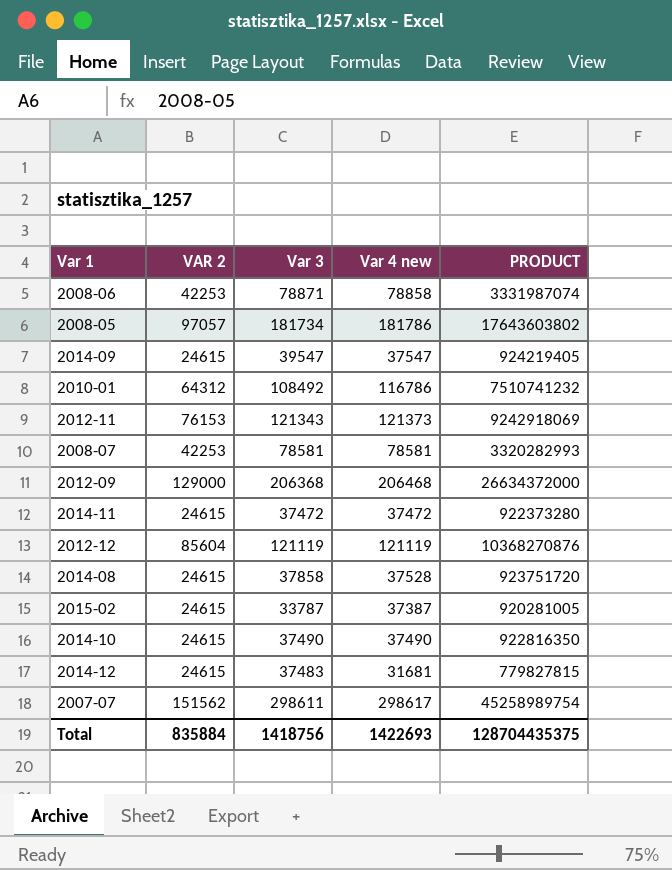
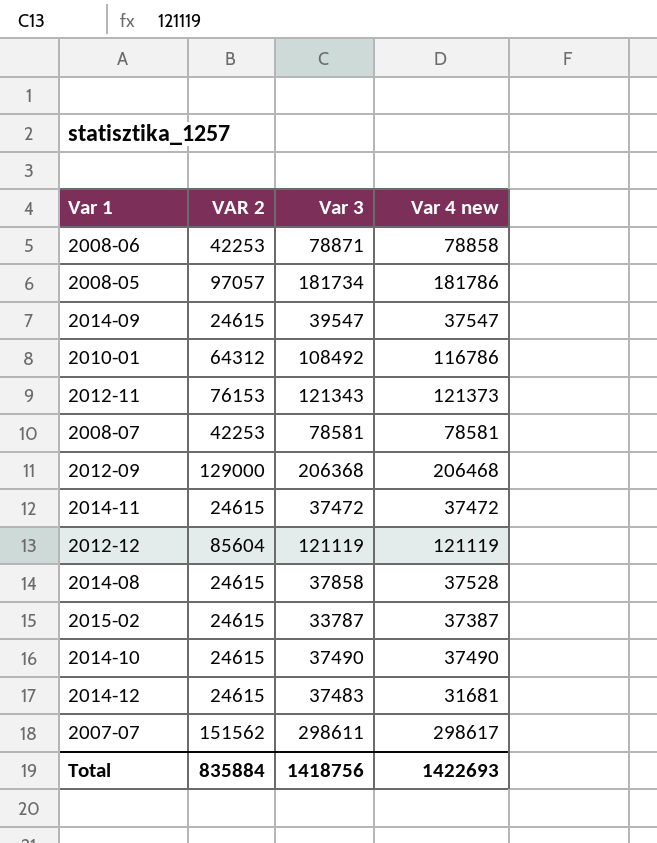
column PRODUCT | formula: [VAR 2] * [Var 4 new] -> none

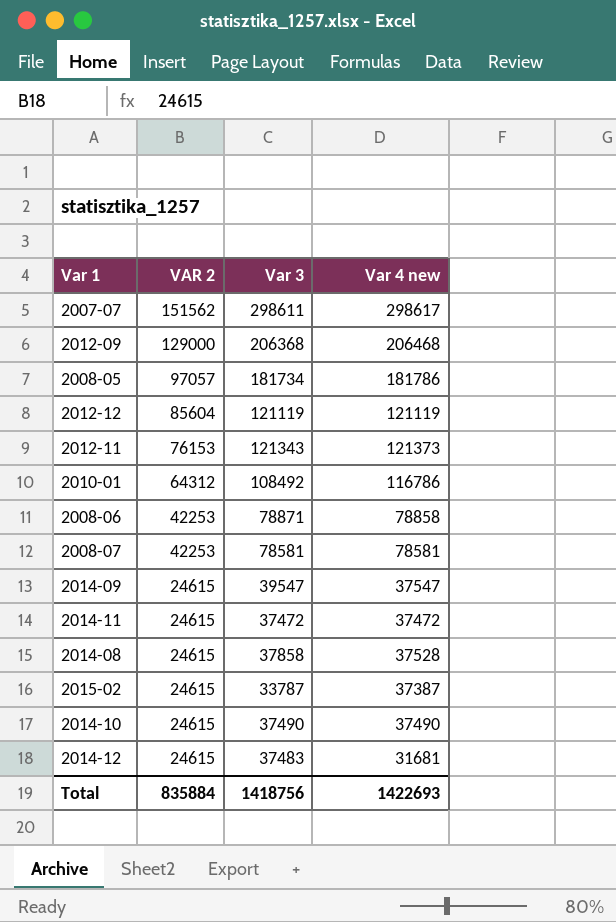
row order: none -> VAR 2 descending

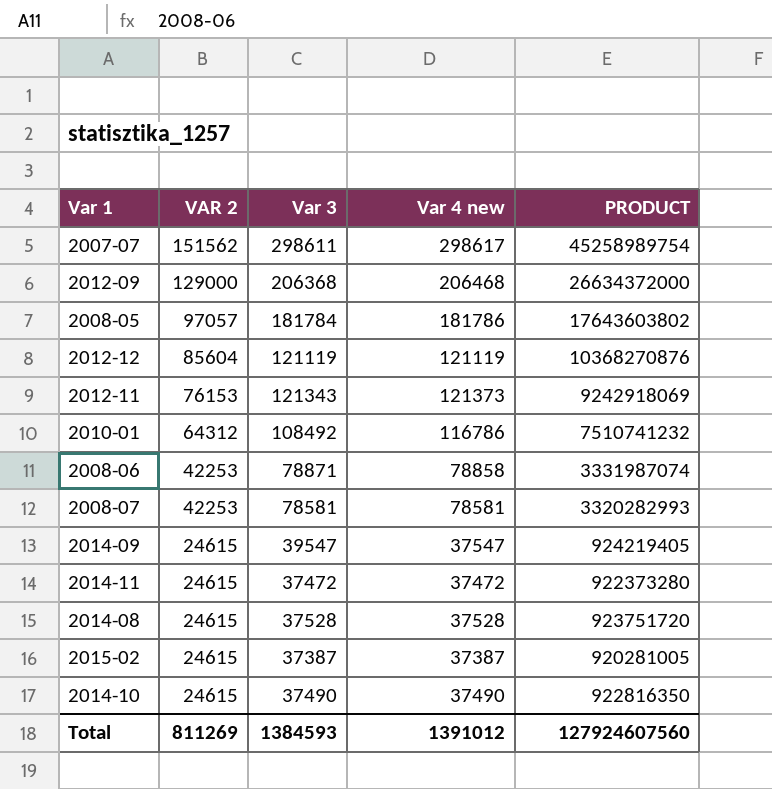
column PRODUCT | formula: none -> [VAR 2] * [Var 4 new]
row 2014-12: 24615 | 37483 | 31681 -> none
2008-05 | Var 3: 181734 -> 181784
2014-08 | Var 3: 37858 -> 37528
2015-02 | Var 3: 33787 -> 37387
Total | VAR 2: 835884 -> 811269
Total | Var 3: 1418756 -> 1384593
Total | Var 4 new: 1422693 -> 1391012

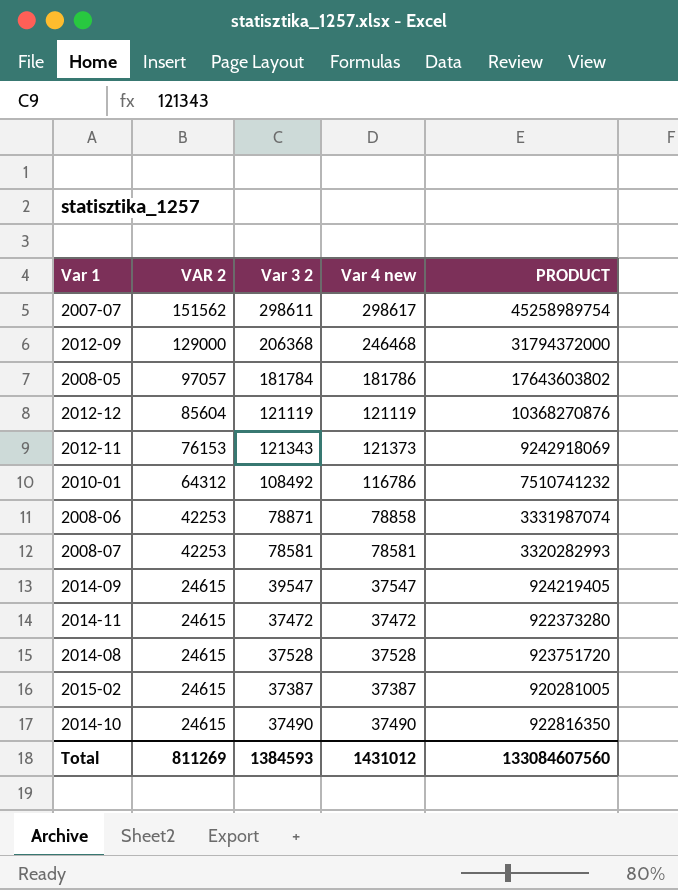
column name: Var 3 -> Var 3 2
2012-09 | Var 4 new: 206468 -> 246468
2012-09 | PRODUCT: 26634372000 -> 31794372000
Total | Var 4 new: 1391012 -> 1431012
Total | PRODUCT: 127924607560 -> 133084607560

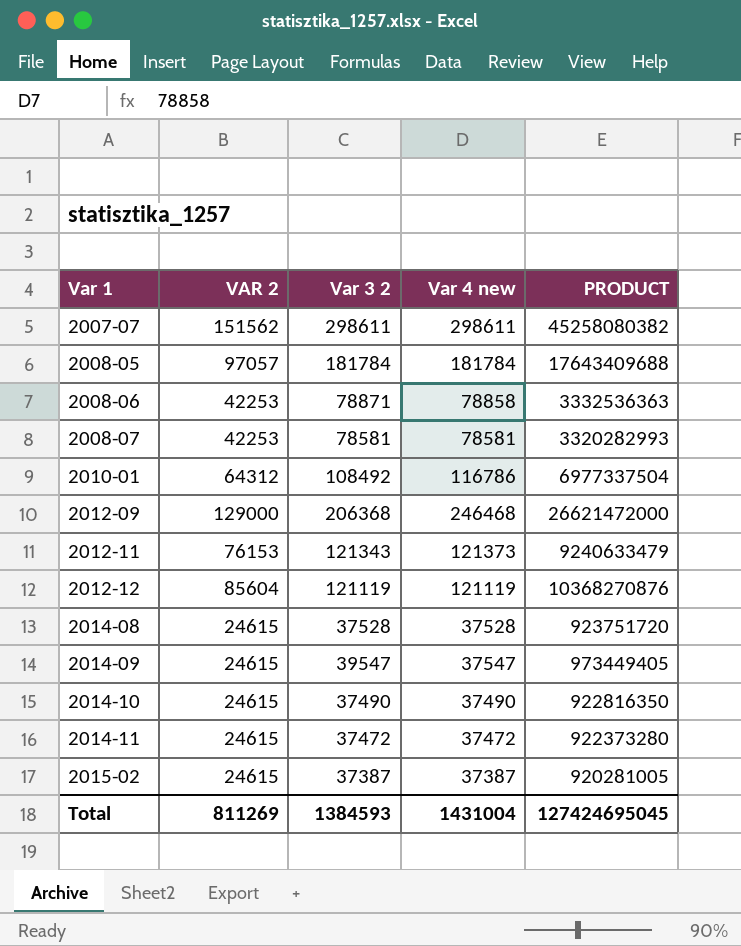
row order: VAR 2 descending -> Var 1 ascending
column PRODUCT | formula: [VAR 2] * [Var 4 new] -> [VAR 2] * [Var 3 2]
2007-07 | Var 4 new: 298617 -> 298611
2008-05 | Var 4 new: 181786 -> 181784
Total | Var 4 new: 1431012 -> 1431004
Total | PRODUCT: 133084607560 -> 127424695045

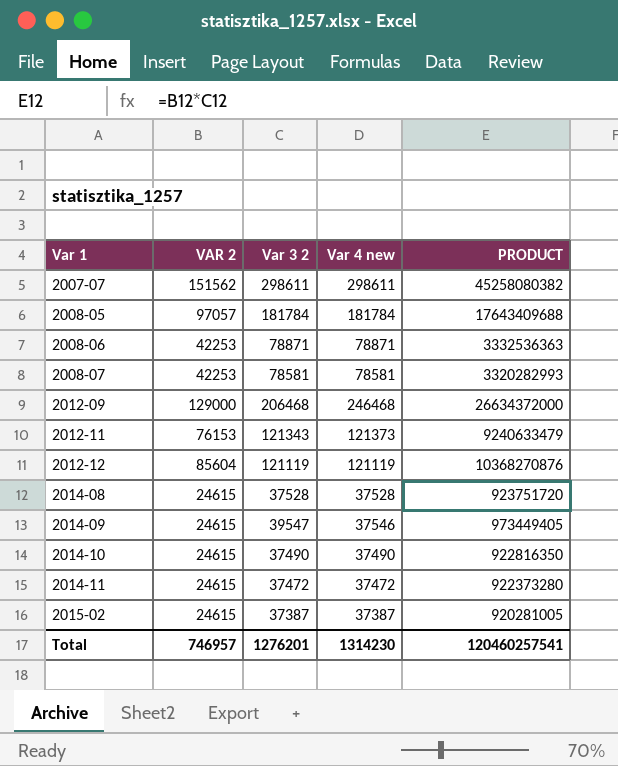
row 2010-01: 64312 | 108492 | 116786 | 6977337504 -> none
2008-06 | Var 4 new: 78858 -> 78871
2012-09 | Var 3 2: 206368 -> 206468
2012-09 | PRODUCT: 26621472000 -> 26634372000
2014-09 | Var 4 new: 37547 -> 37546
Total | VAR 2: 811269 -> 746957
Total | Var 3 2: 1384593 -> 1276201
Total | Var 4 new: 1431004 -> 1314230
Total | PRODUCT: 127424695045 -> 120460257541

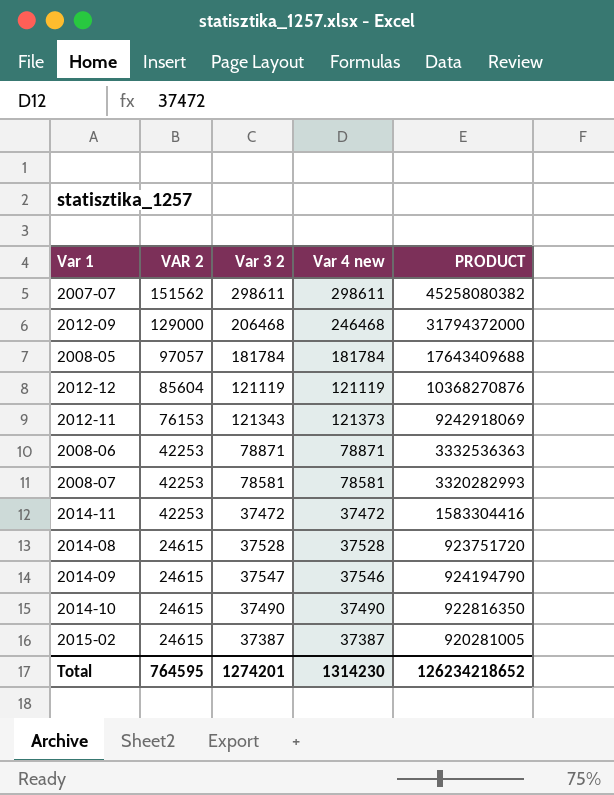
row order: Var 1 ascending -> VAR 2 descending
column PRODUCT | formula: [VAR 2] * [Var 3 2] -> [VAR 2] * [Var 4 new]
2014-11 | VAR 2: 24615 -> 42253
2014-09 | Var 3 2: 39547 -> 37547
Total | VAR 2: 746957 -> 764595
Total | Var 3 2: 1276201 -> 1274201
Total | PRODUCT: 120460257541 -> 126234218652

